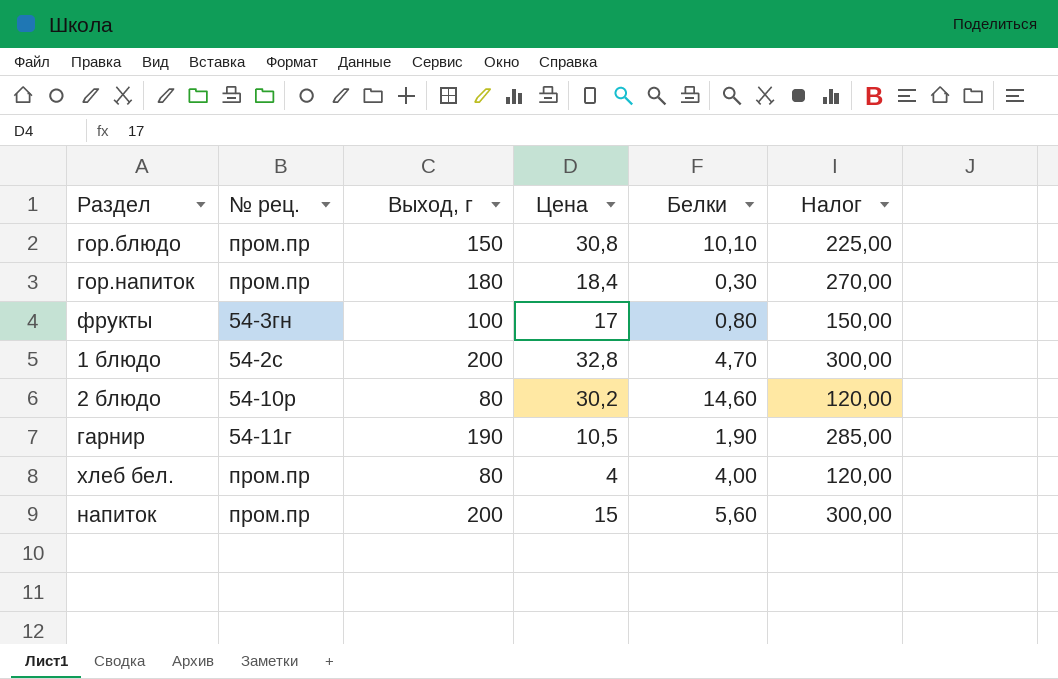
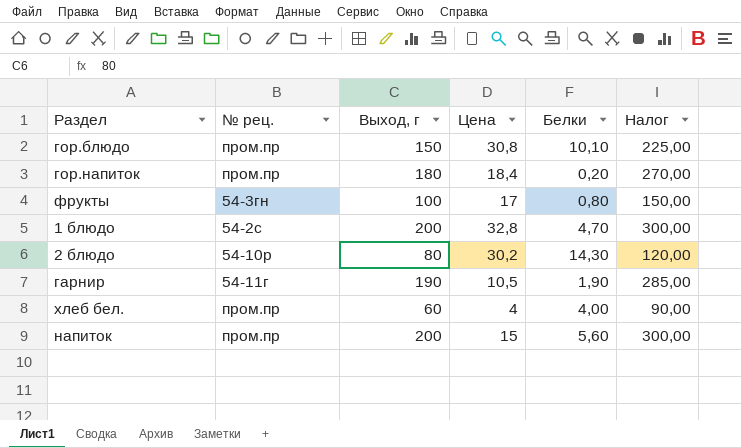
гор.напиток | Белки: 0,30 -> 0,20
2 блюдо | Белки: 14,60 -> 14,30
хлеб бел. | Выход, г: 80 -> 60
хлеб бел. | Налог: 120,00 -> 90,00

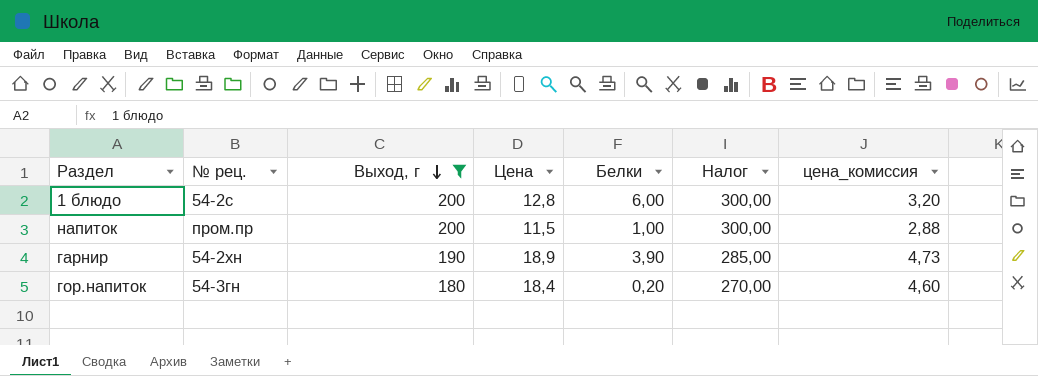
filter: none -> Выход, г >= 180
row order: none -> Выход, г descending
column цена_комиссия | formula: none -> [Цена] * 0,25
1 блюдо | Цена: 32,8 -> 12,8
1 блюдо | Белки: 4,70 -> 6,00
напиток | Цена: 15 -> 11,5
напиток | Белки: 5,60 -> 1,00
гарнир | № рец.: 54-11г -> 54-2хн
гарнир | Цена: 10,5 -> 18,9
гарнир | Белки: 1,90 -> 3,90
гор.напиток | № рец.: пром.пр -> 54-3гн

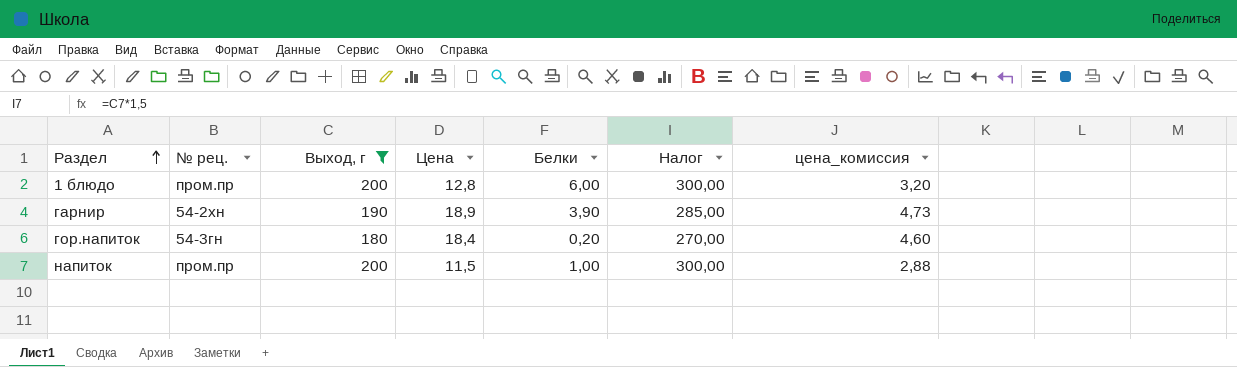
row order: Выход, г descending -> Раздел ascending
1 блюдо | № рец.: 54-2с -> пром.пр

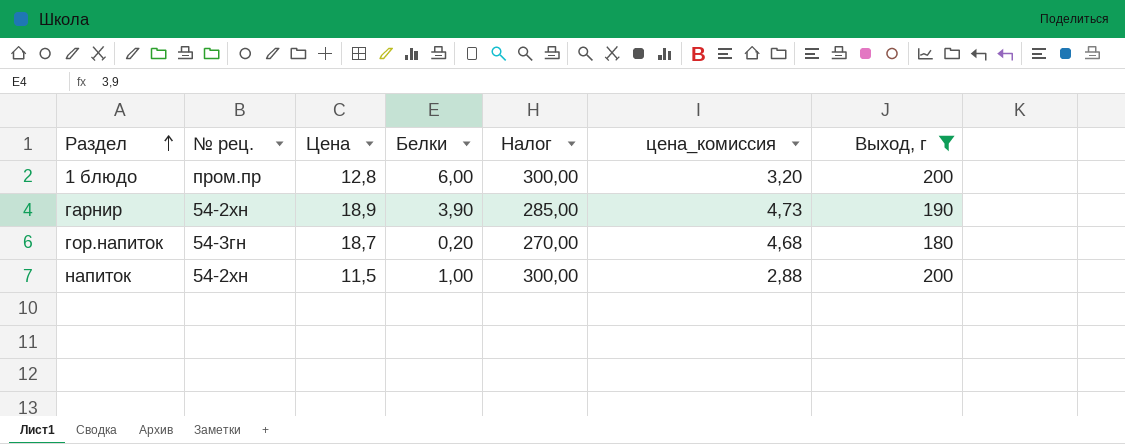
column Выход, г | position: 3 -> 7
гор.напиток | Цена: 18,4 -> 18,7
гор.напиток | цена_комиссия: 4,60 -> 4,68
напиток | № рец.: пром.пр -> 54-2хн

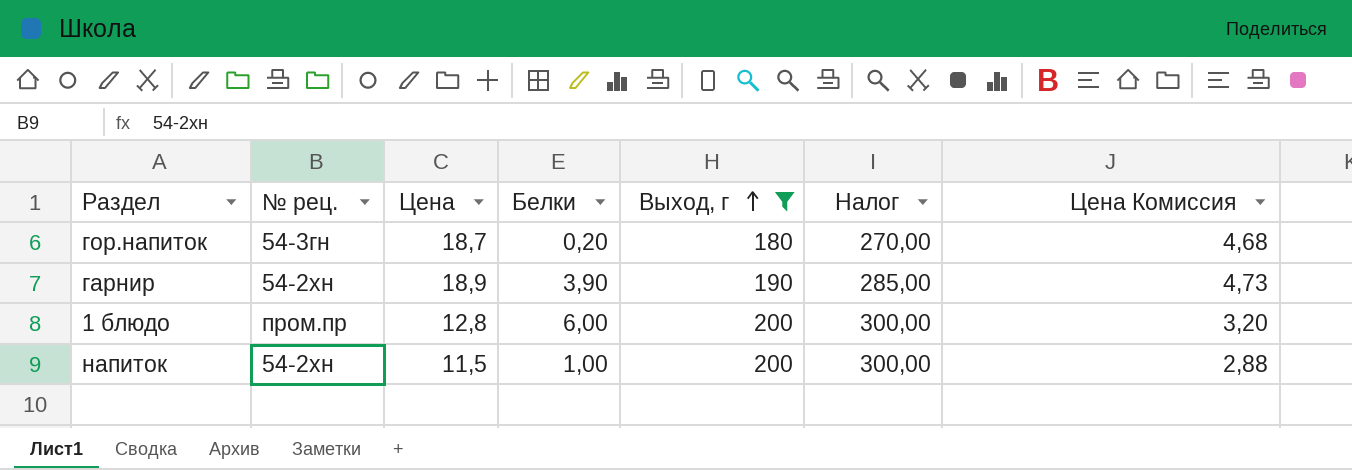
row order: Раздел ascending -> Выход, г ascending
column Выход, г | position: 7 -> 5
column name: цена_комиссия -> Цена Комиссия

